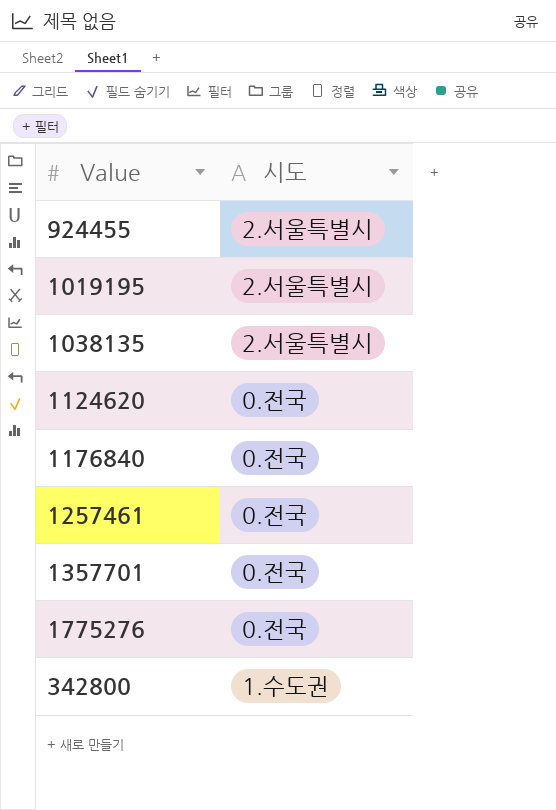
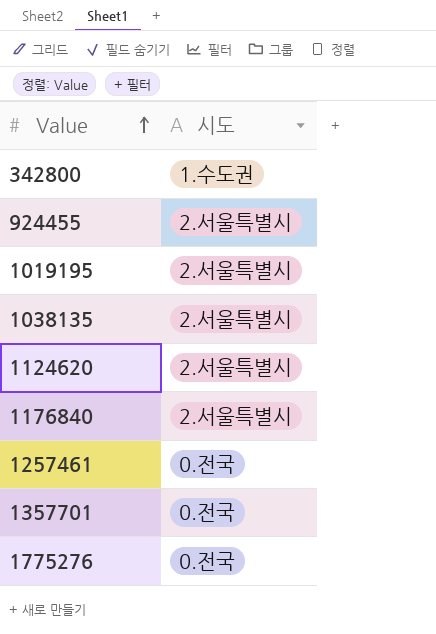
row order: none -> Value ascending
1124620 | 시도: 0.전국 -> 2.서울특별시
1176840 | 시도: 0.전국 -> 2.서울특별시

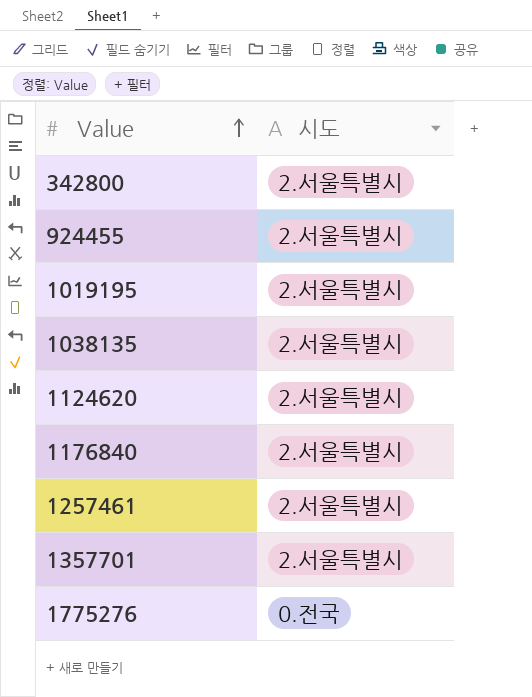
342800 | 시도: 1.수도권 -> 2.서울특별시
1257461 | 시도: 0.전국 -> 2.서울특별시
1357701 | 시도: 0.전국 -> 2.서울특별시

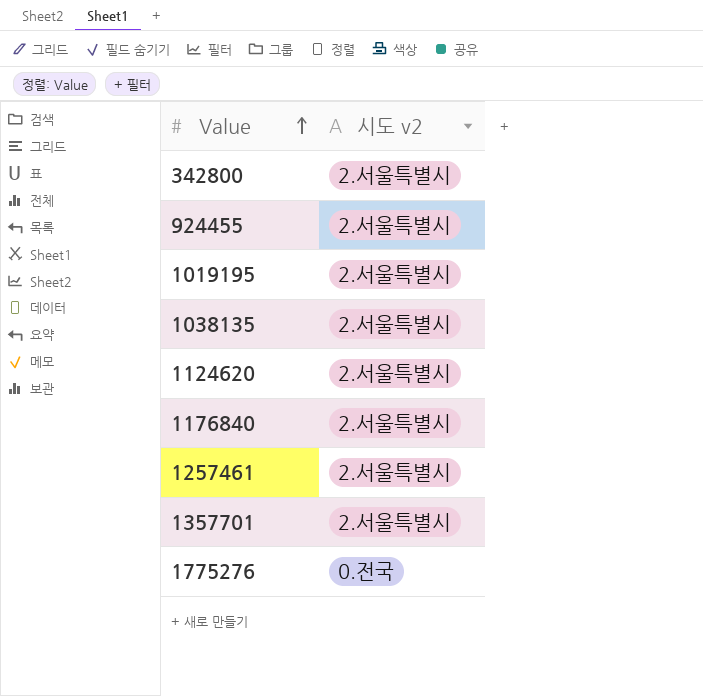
column name: 시도 -> 시도 v2

